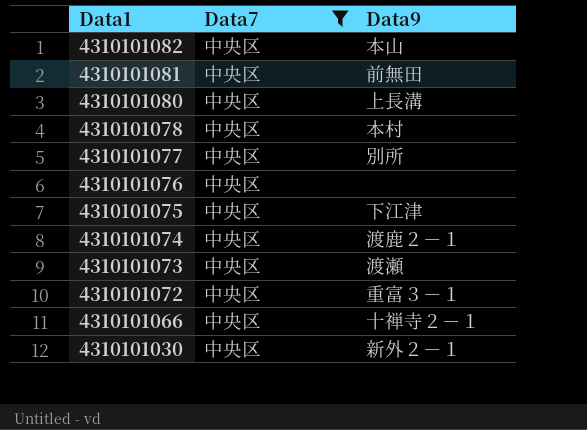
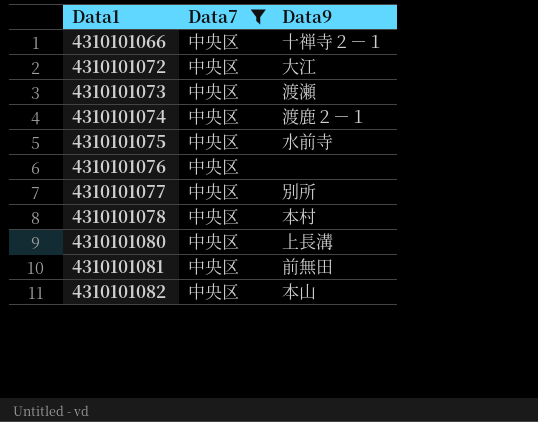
row order: Data1 descending -> Data1 ascending
row 4310101030: 中央区 | 新外２－１ -> none
4310101072 | Data9: 重富３－１ -> 大江
4310101075 | Data9: 下江津 -> 水前寺

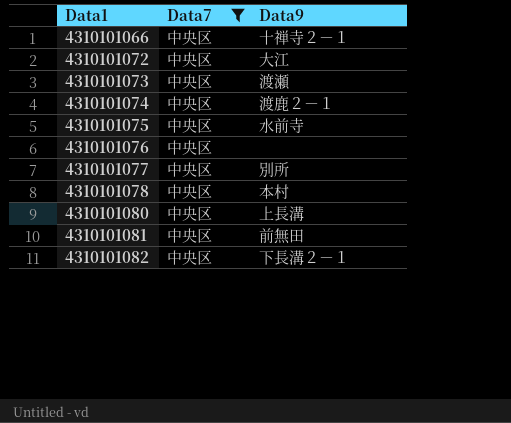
4310101082 | Data9: 本山 -> 下長溝２－１

